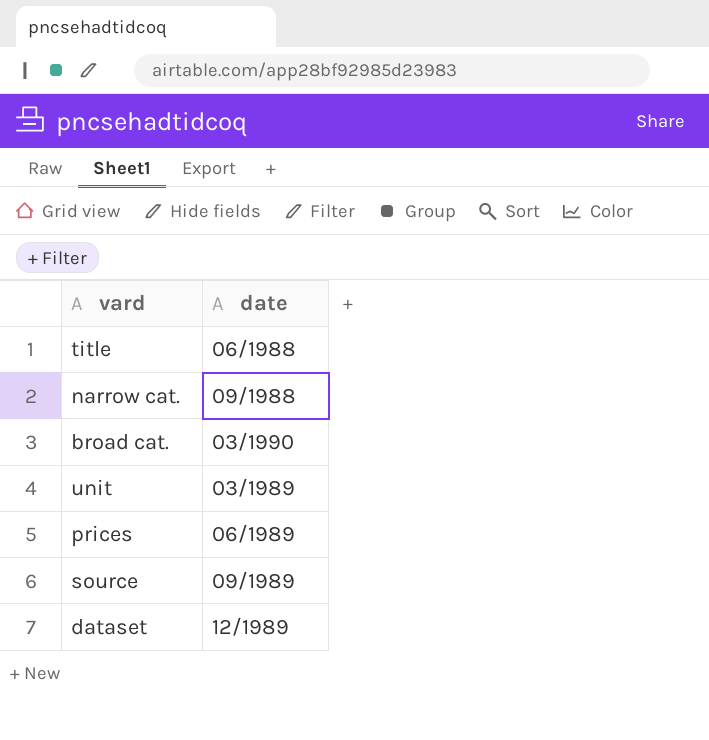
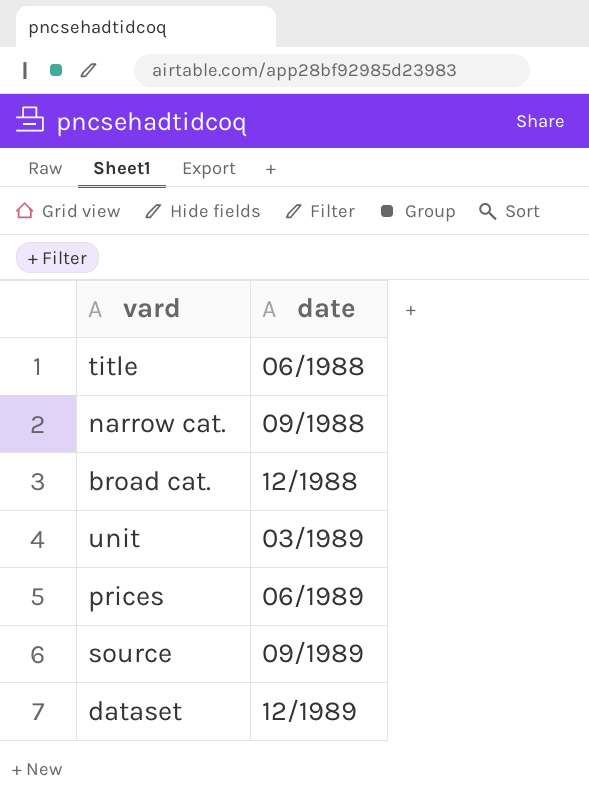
broad cat. | date: 03/1990 -> 12/1988

